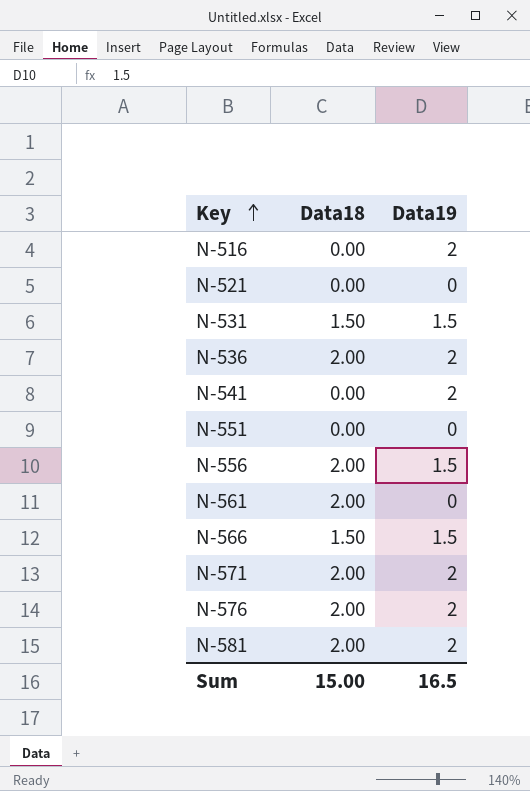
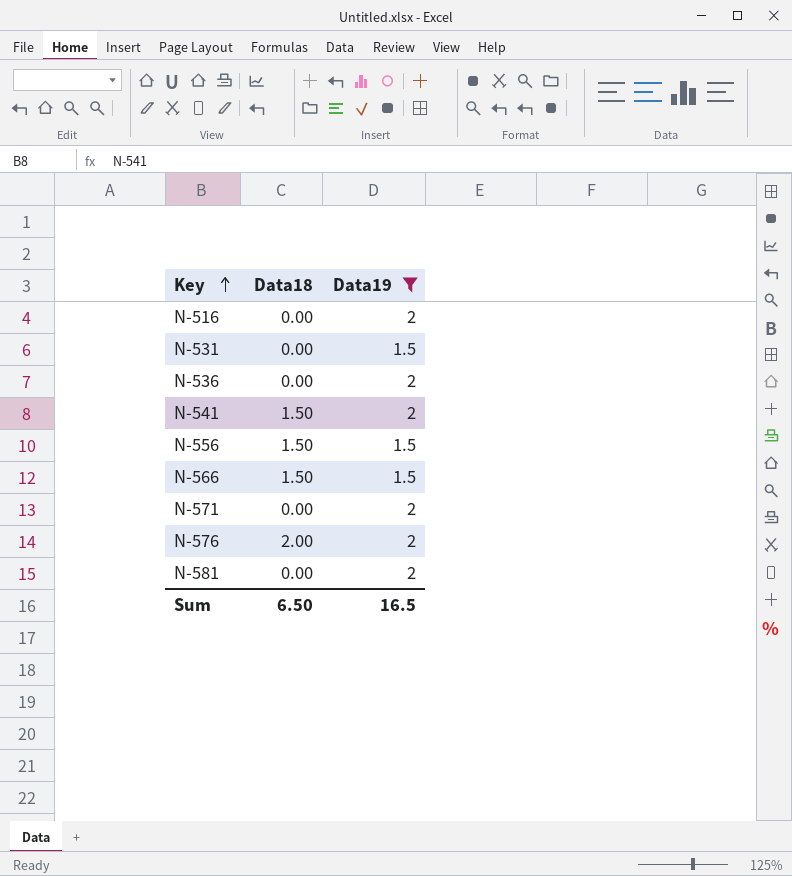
filter: none -> Data19 != 0
N-531 | Data18: 1.50 -> 0.00
N-536 | Data18: 2.00 -> 0.00
N-541 | Data18: 0.00 -> 1.50
N-556 | Data18: 2.00 -> 1.50
N-571 | Data18: 2.00 -> 0.00
N-581 | Data18: 2.00 -> 0.00
Sum | Data18: 15.00 -> 6.50

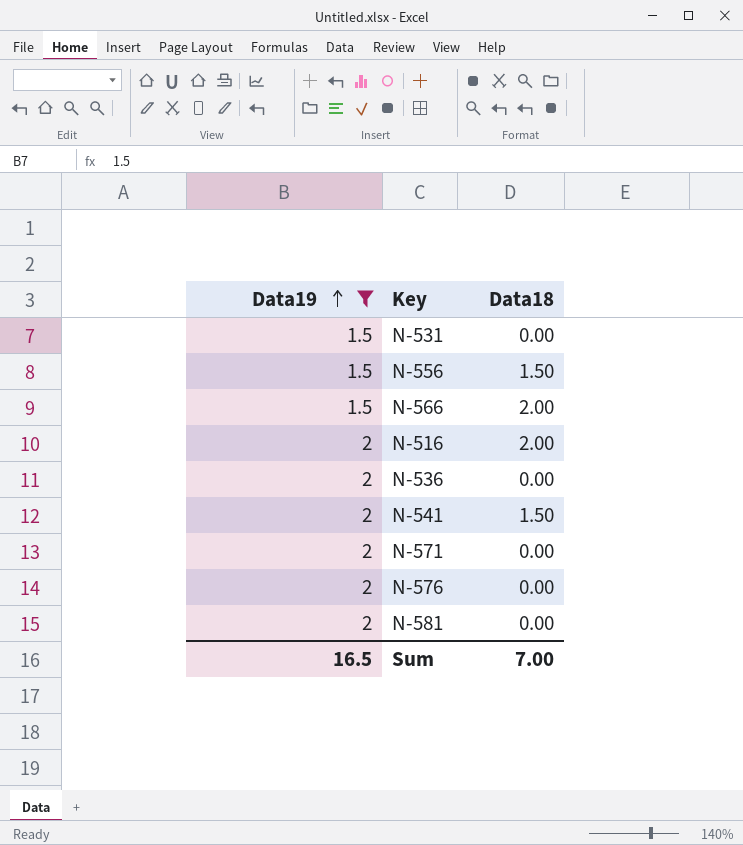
row order: Key ascending -> Data19 ascending
column Data19 | position: 3 -> 1
N-566 | Data18: 1.50 -> 2.00
N-516 | Data18: 0.00 -> 2.00
N-576 | Data18: 2.00 -> 0.00
Sum | Data18: 6.50 -> 7.00

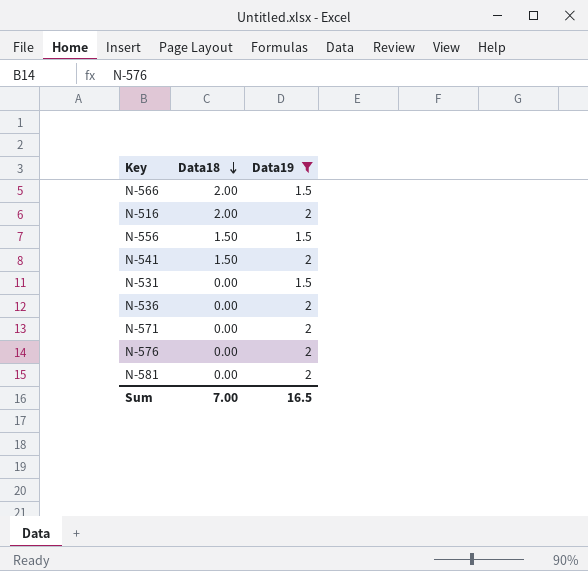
row order: Data19 ascending -> Data18 descending
column Data19 | position: 1 -> 3

